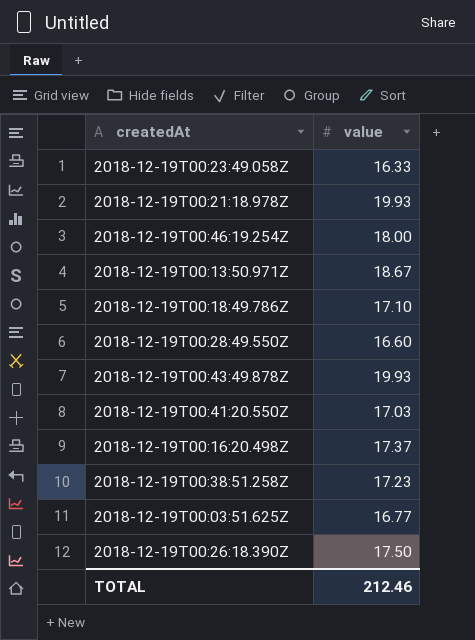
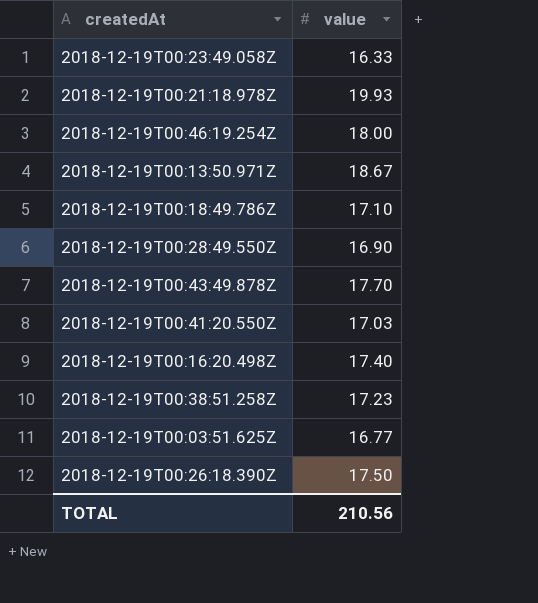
2018-12-19T00:28:49.550Z | value: 16.60 -> 16.90
2018-12-19T00:43:49.878Z | value: 19.93 -> 17.70
2018-12-19T00:16:20.498Z | value: 17.37 -> 17.40
TOTAL | value: 212.46 -> 210.56

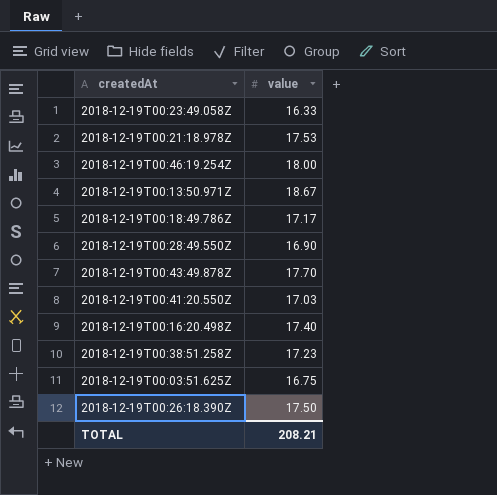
2018-12-19T00:21:18.978Z | value: 19.93 -> 17.53
2018-12-19T00:18:49.786Z | value: 17.10 -> 17.17
2018-12-19T00:03:51.625Z | value: 16.77 -> 16.75
TOTAL | value: 210.56 -> 208.21

